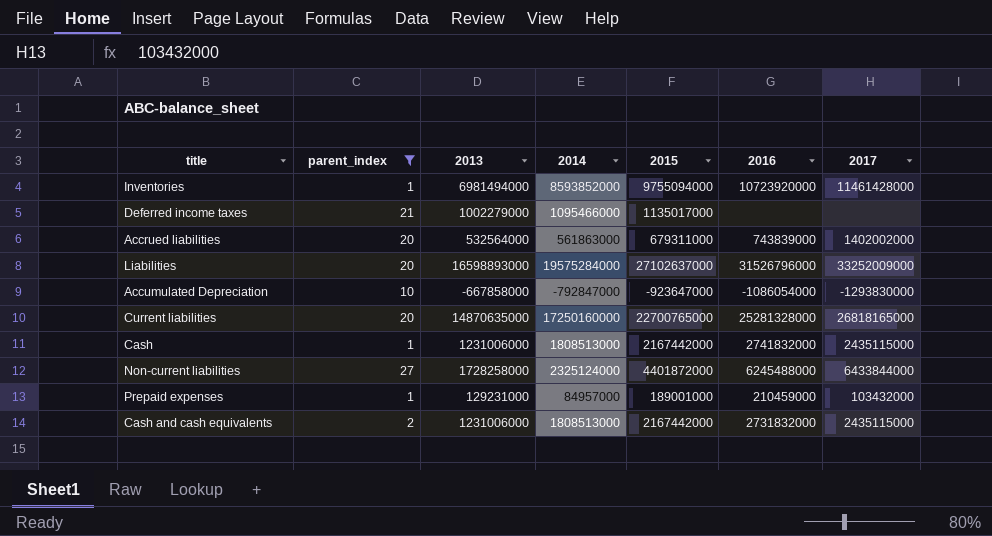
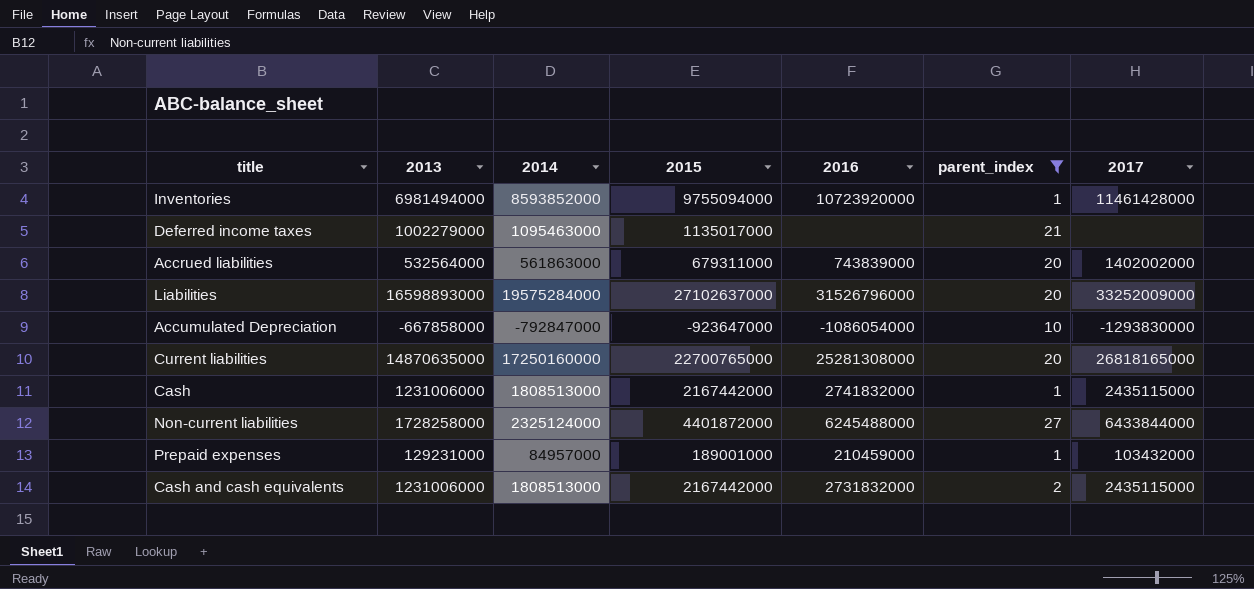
column parent_index | position: 2 -> 6
Deferred income taxes | 2014: 1095466000 -> 1095463000
Current liabilities | 2016: 25281328000 -> 25281308000

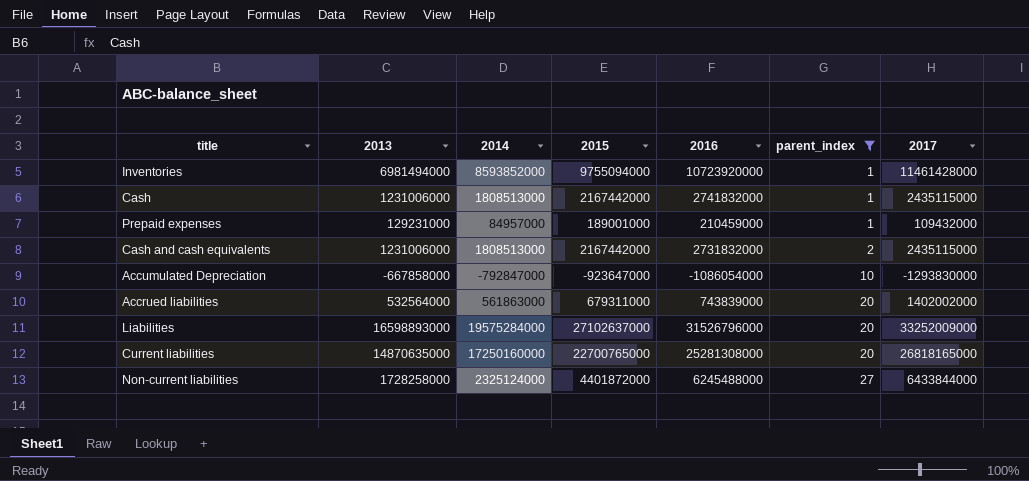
row order: none -> parent_index ascending
row Deferred income taxes: 1002279000 | 1095463000 | 1135017000 | none | 21 | none -> none
Prepaid expenses | 2017: 103432000 -> 109432000

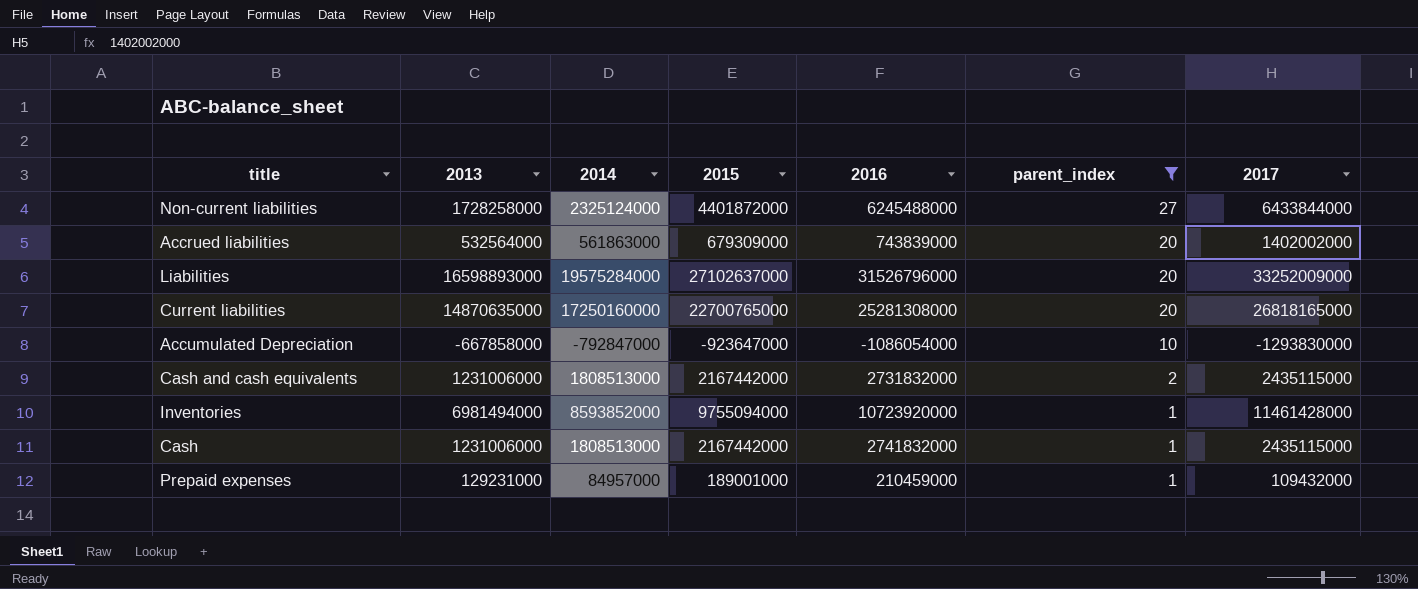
row order: parent_index ascending -> parent_index descending
Accrued liabilities | 2015: 679311000 -> 679309000

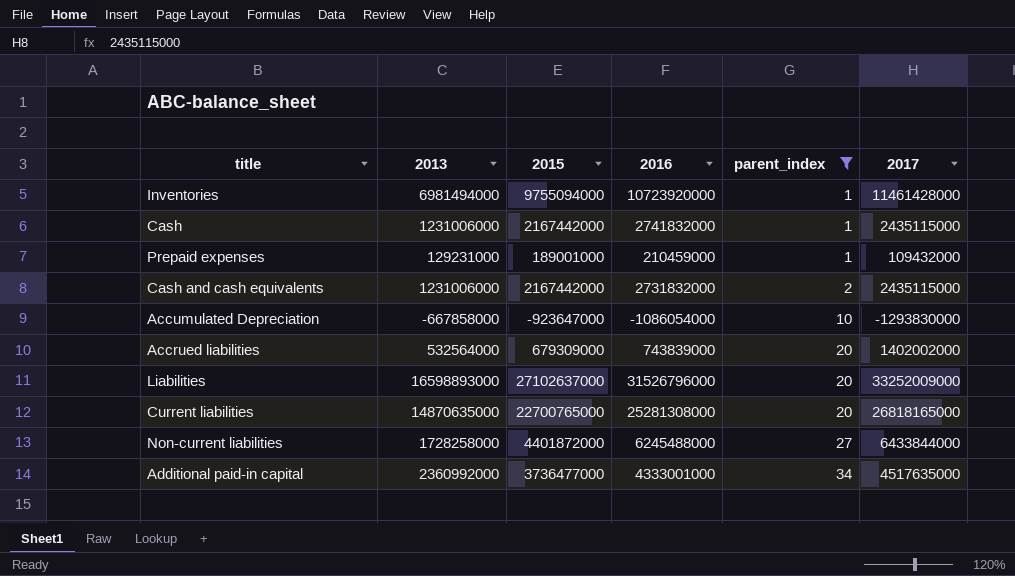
row order: parent_index descending -> parent_index ascending
column 2014 | position: 3 -> none
row Additional paid-in capital: none -> 2360992000 | 3736477000 | 4333001000 | 34 | 4517635000

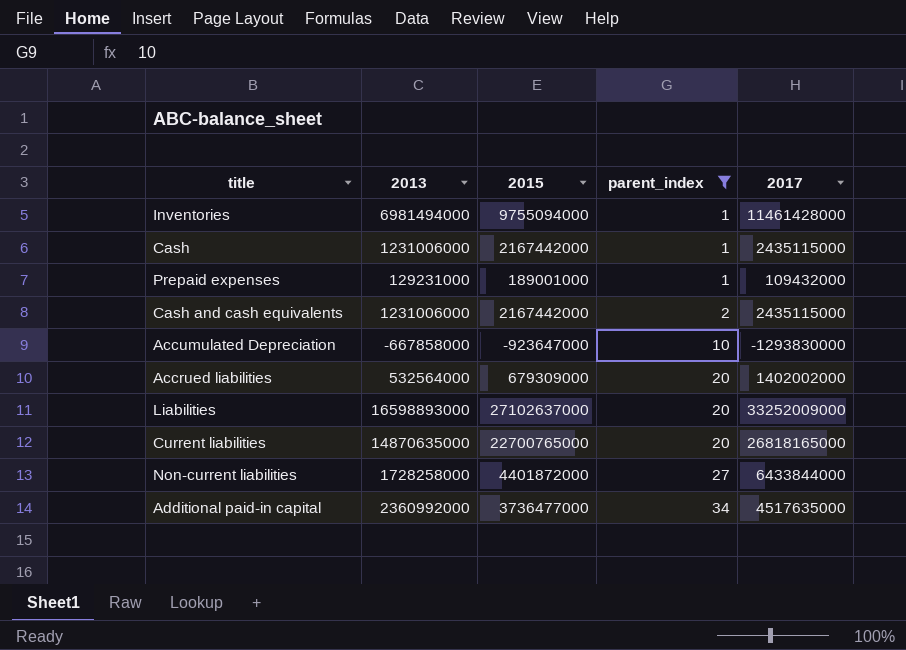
column 2016 | position: 4 -> none

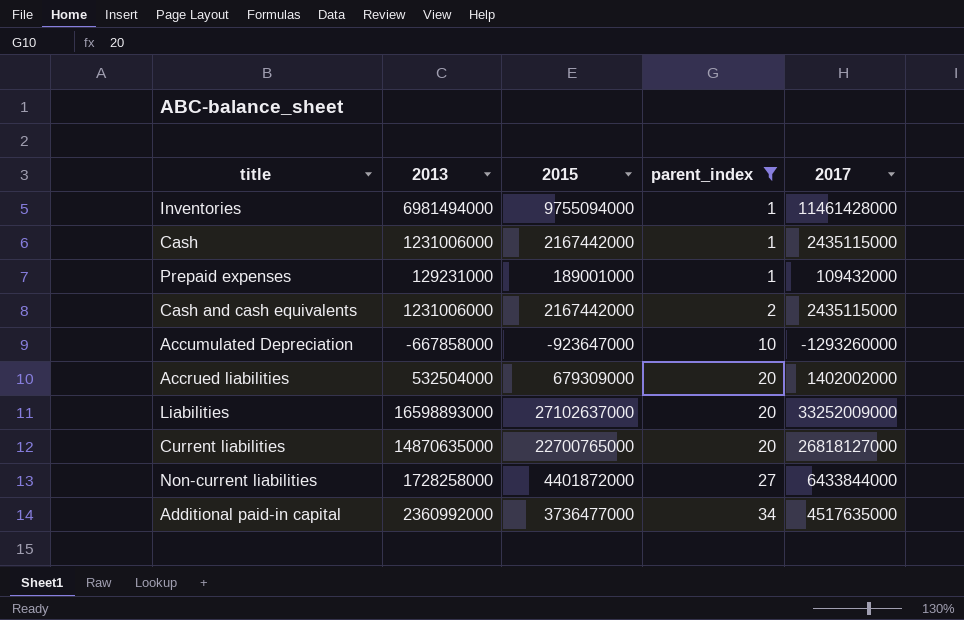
Accumulated Depreciation | 2017: -1293830000 -> -1293260000
Accrued liabilities | 2013: 532564000 -> 532504000
Current liabilities | 2017: 26818165000 -> 26818127000

